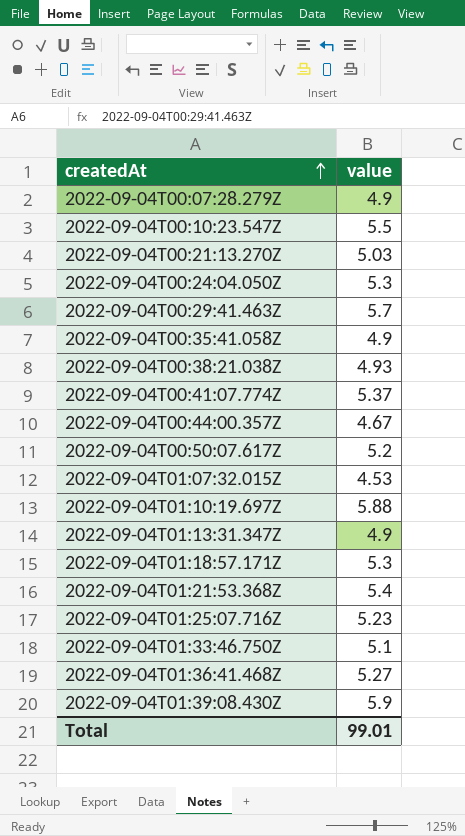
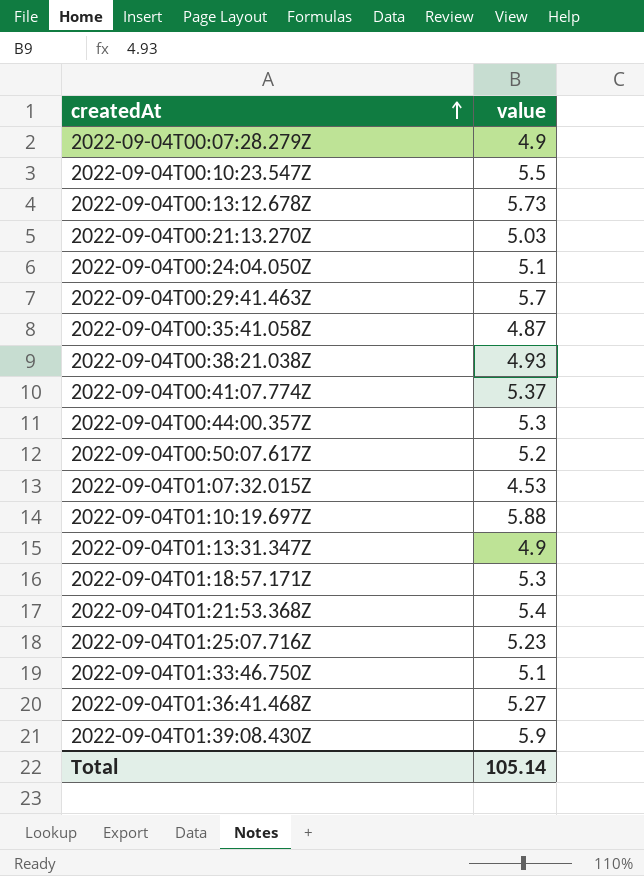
row 2022-09-04T00:13:12.678Z: none -> 5.73
2022-09-04T00:24:04.050Z | value: 5.3 -> 5.1
2022-09-04T00:35:41.058Z | value: 4.9 -> 4.87
2022-09-04T00:44:00.357Z | value: 4.67 -> 5.3
Total | value: 99.01 -> 105.14

